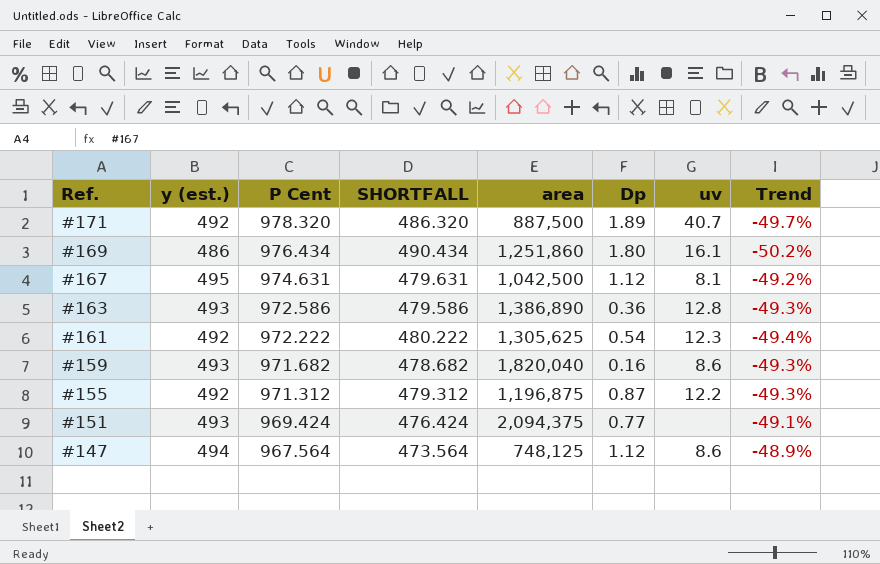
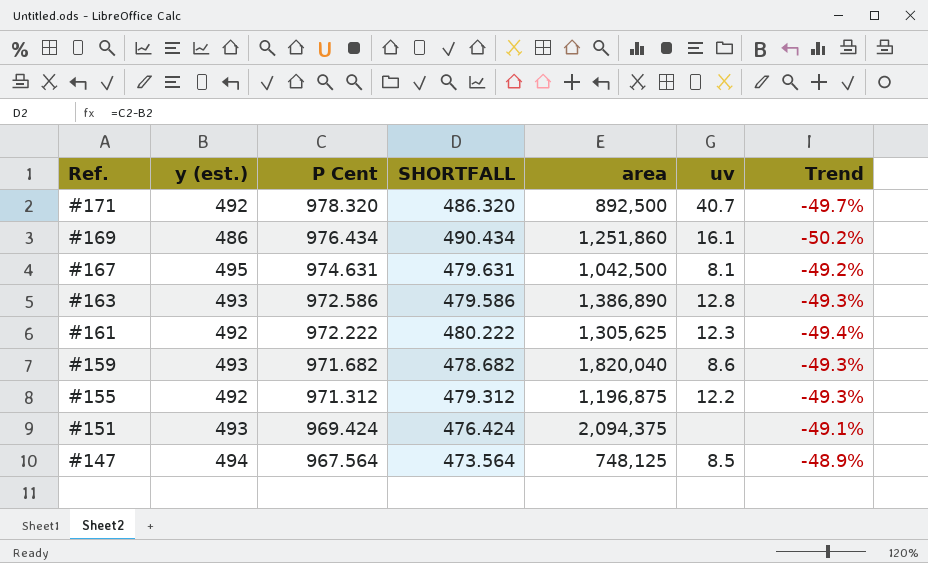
column Dp | position: 6 -> none
#171 | area: 887,500 -> 892,500
#147 | uv: 8.6 -> 8.5

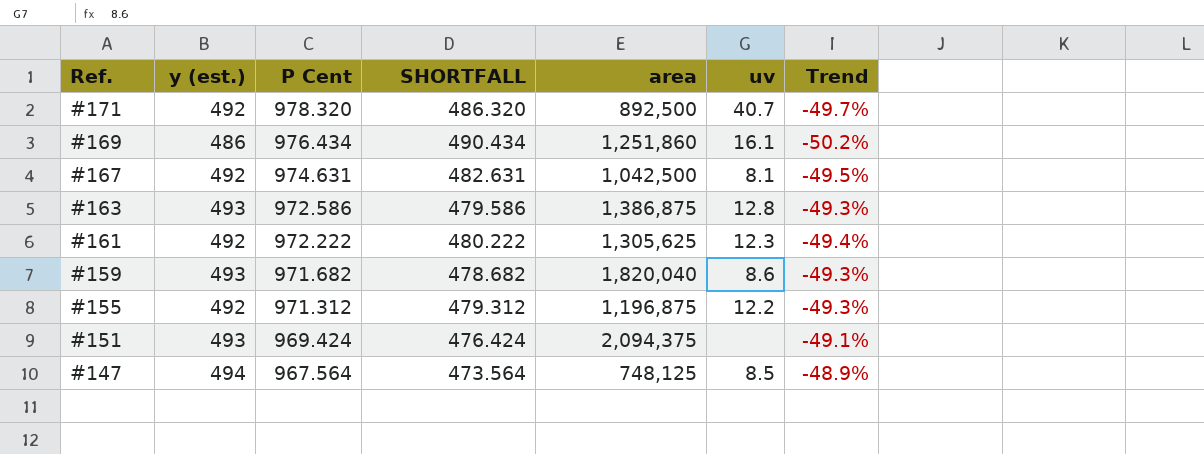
#167 | y (est.): 495 -> 492
#167 | SHORTFALL: 479.631 -> 482.631
#167 | Trend: -49.2% -> -49.5%
#163 | area: 1,386,890 -> 1,386,875

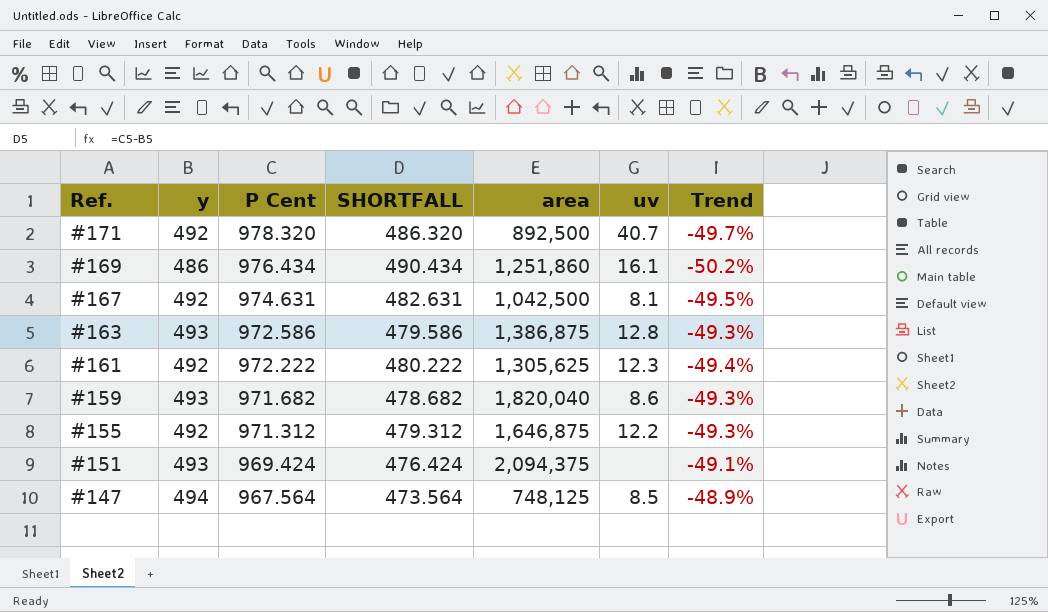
column name: y (est.) -> y
#155 | area: 1,196,875 -> 1,646,875

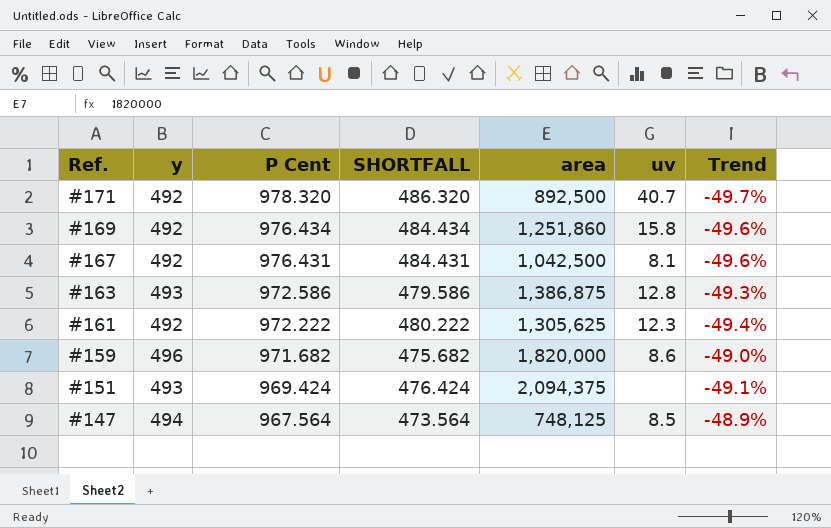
row #155: 492 | 971.312 | 479.312 | 1,646,875 | 12.2 | -49.3% -> none
#169 | y: 486 -> 492
#169 | SHORTFALL: 490.434 -> 484.434
#169 | uv: 16.1 -> 15.8
#169 | Trend: -50.2% -> -49.6%
#167 | P Cent: 974.631 -> 976.431
#167 | SHORTFALL: 482.631 -> 484.431
#167 | Trend: -49.5% -> -49.6%
#159 | y: 493 -> 496
#159 | SHORTFALL: 478.682 -> 475.682
#159 | area: 1,820,040 -> 1,820,000
#159 | Trend: -49.3% -> -49.0%

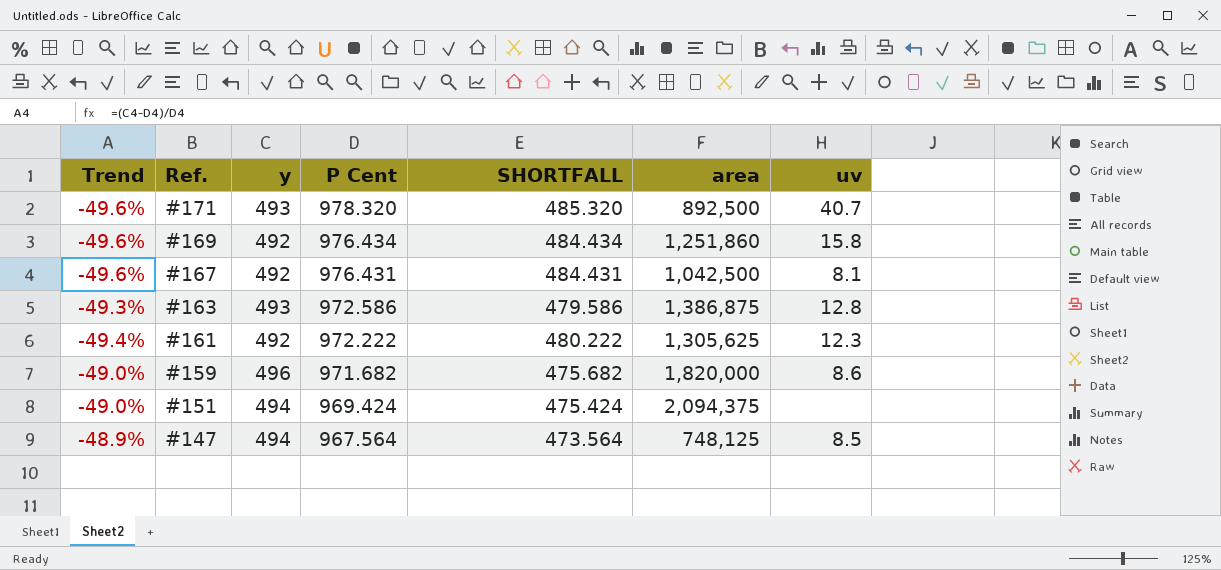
column Trend | position: 7 -> 1
#171 | Trend: -49.7% -> -49.6%
#171 | y: 492 -> 493
#171 | SHORTFALL: 486.320 -> 485.320
#151 | Trend: -49.1% -> -49.0%
#151 | y: 493 -> 494
#151 | SHORTFALL: 476.424 -> 475.424

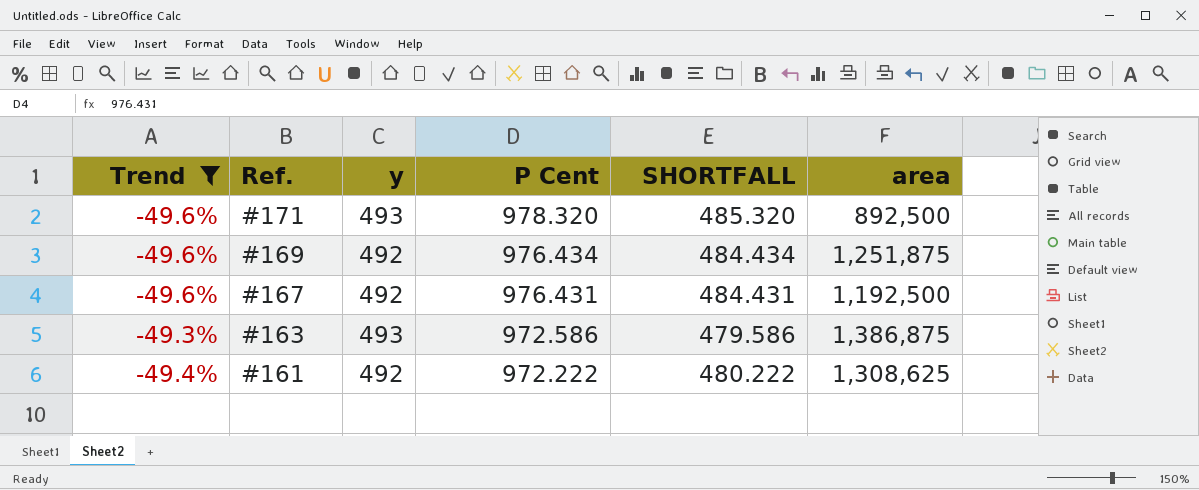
filter: none -> Trend <= -49.3%
column uv | position: 7 -> none
#169 | area: 1,251,860 -> 1,251,875
#167 | area: 1,042,500 -> 1,192,500
#161 | area: 1,305,625 -> 1,308,625

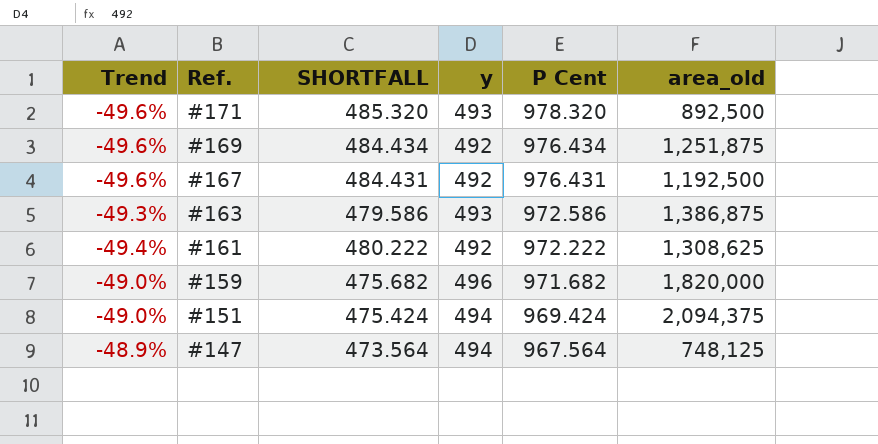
filter: Trend <= -49.3% -> none
column SHORTFALL | position: 5 -> 3
column name: area -> area_old

